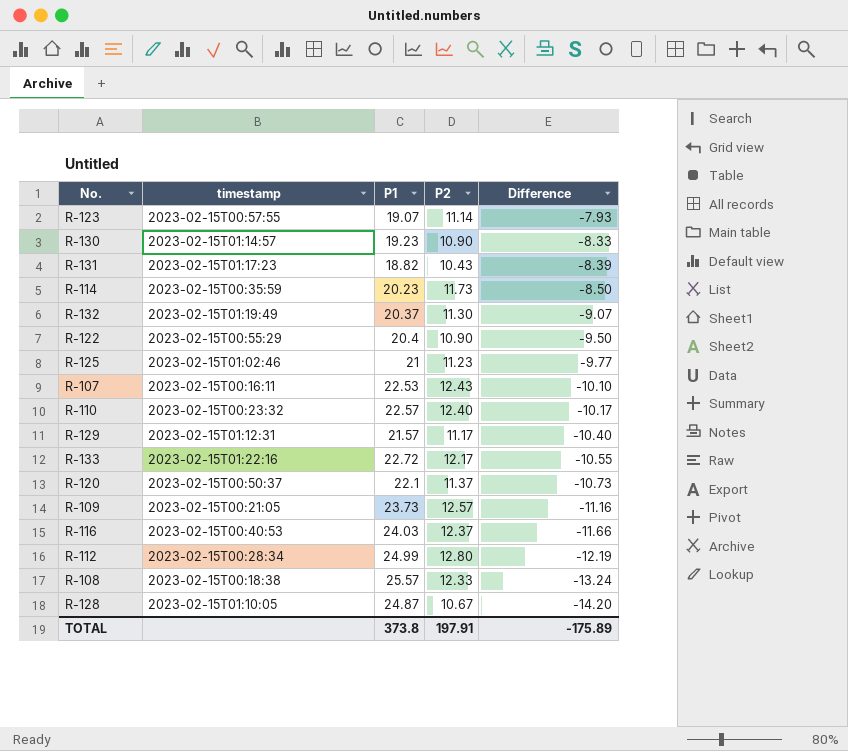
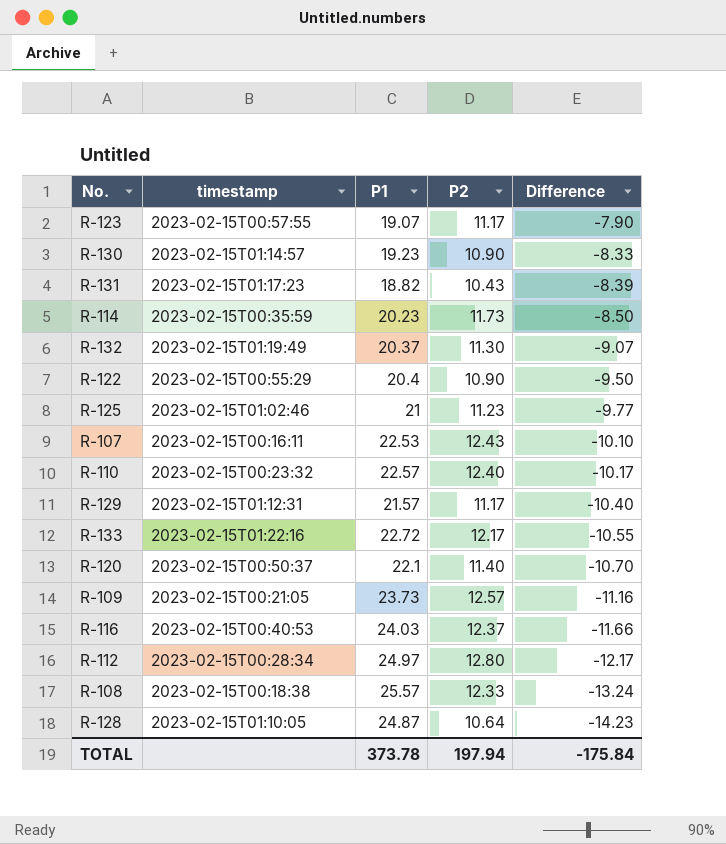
R-123 | P2: 11.14 -> 11.17
R-123 | Difference: -7.93 -> -7.90
R-120 | P2: 11.37 -> 11.40
R-120 | Difference: -10.73 -> -10.70
R-112 | P1: 24.99 -> 24.97
R-112 | Difference: -12.19 -> -12.17
R-128 | P2: 10.67 -> 10.64
R-128 | Difference: -14.20 -> -14.23
TOTAL | P1: 373.8 -> 373.78
TOTAL | P2: 197.91 -> 197.94
TOTAL | Difference: -175.89 -> -175.84

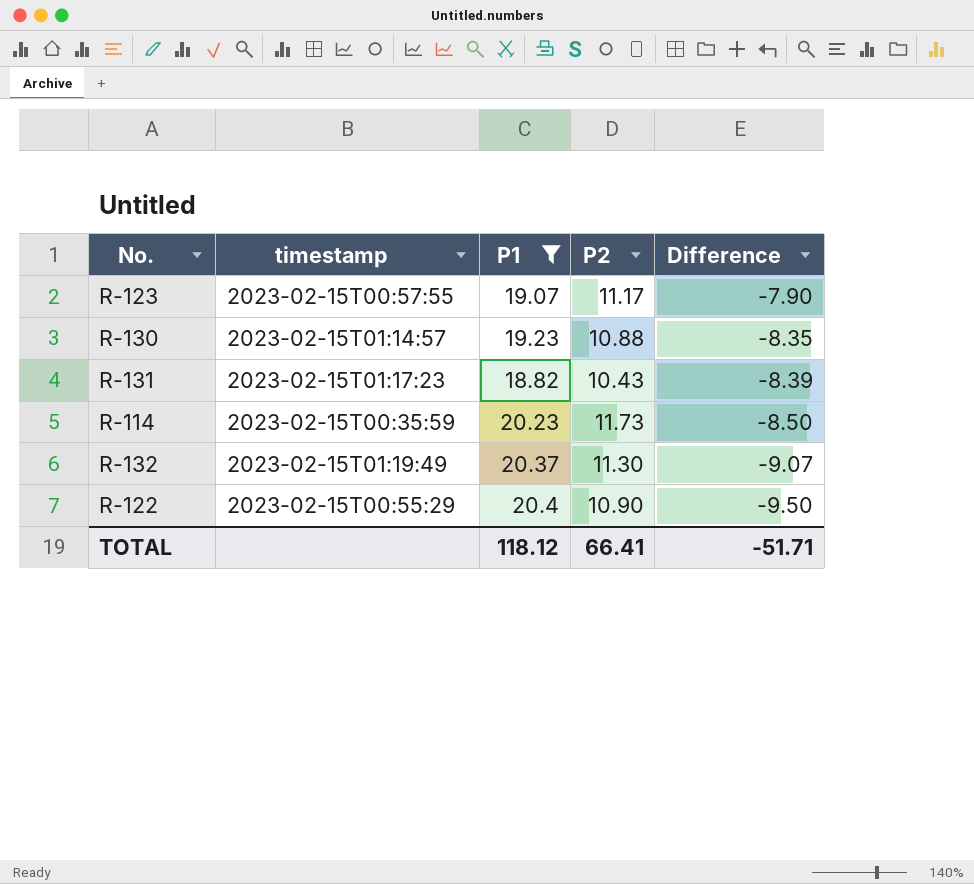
filter: none -> P1 <= 20.4
R-130 | P2: 10.90 -> 10.88
R-130 | Difference: -8.33 -> -8.35
TOTAL | P1: 373.78 -> 118.12
TOTAL | P2: 197.94 -> 66.41
TOTAL | Difference: -175.84 -> -51.71

